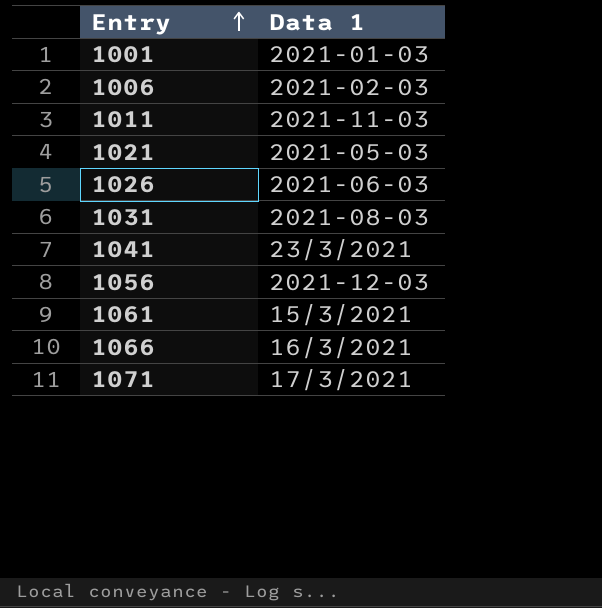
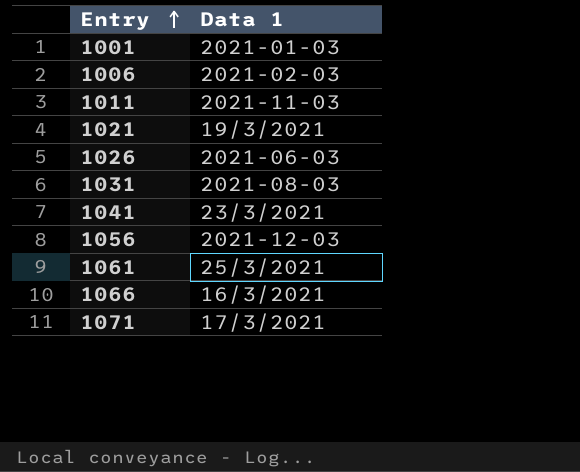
1021 | Data 1: 2021-05-03 -> 19/3/2021
1061 | Data 1: 15/3/2021 -> 25/3/2021

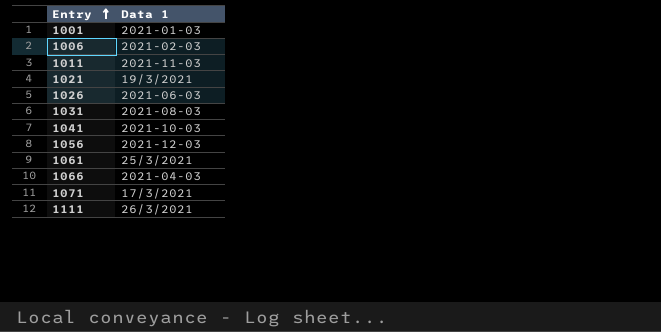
1041 | Data 1: 23/3/2021 -> 2021-10-03
1066 | Data 1: 16/3/2021 -> 2021-04-03
row 1111: none -> 26/3/2021

